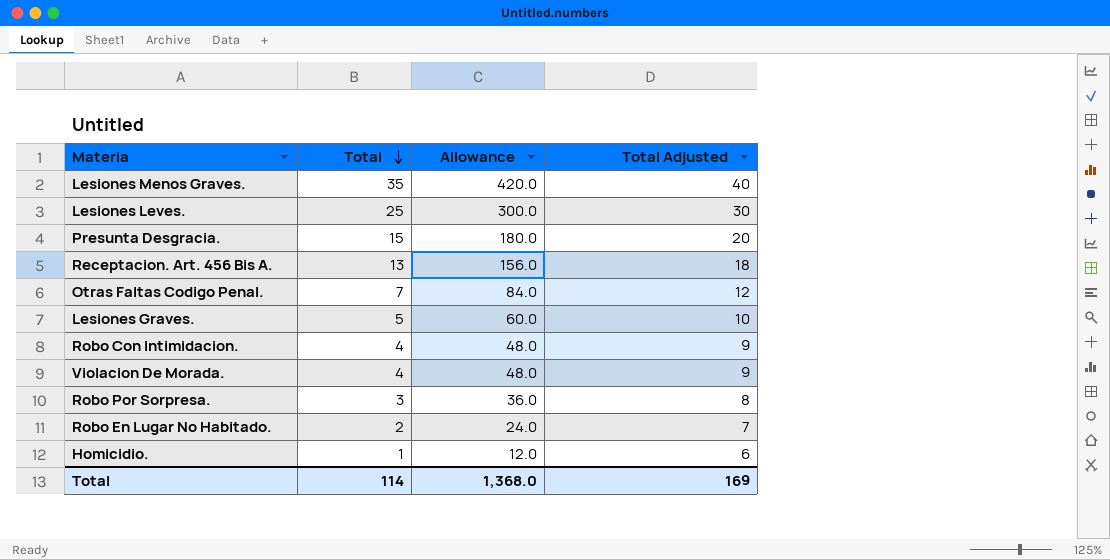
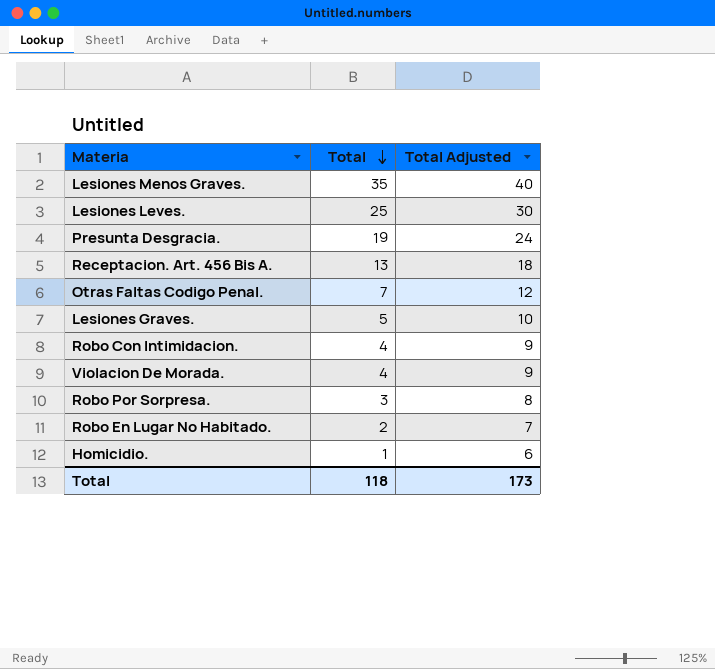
column Allowance | formula: [Total] * 12 -> none
Presunta Desgracia. | Total: 15 -> 19
Presunta Desgracia. | Total Adjusted: 20 -> 24
Total | Total: 114 -> 118
Total | Total Adjusted: 169 -> 173

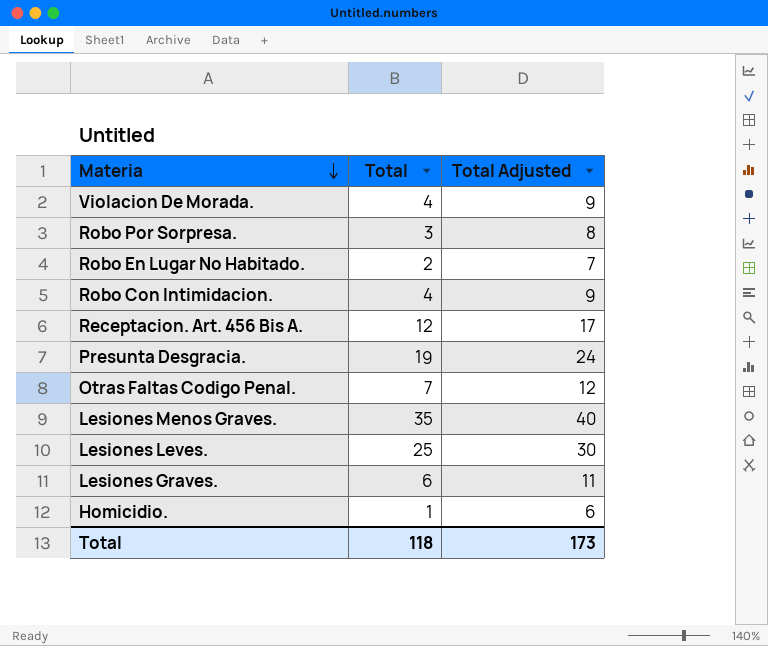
row order: Total descending -> Materia descending
Receptacion. Art. 456 Bis A. | Total: 13 -> 12
Receptacion. Art. 456 Bis A. | Total Adjusted: 18 -> 17
Lesiones Graves. | Total: 5 -> 6
Lesiones Graves. | Total Adjusted: 10 -> 11

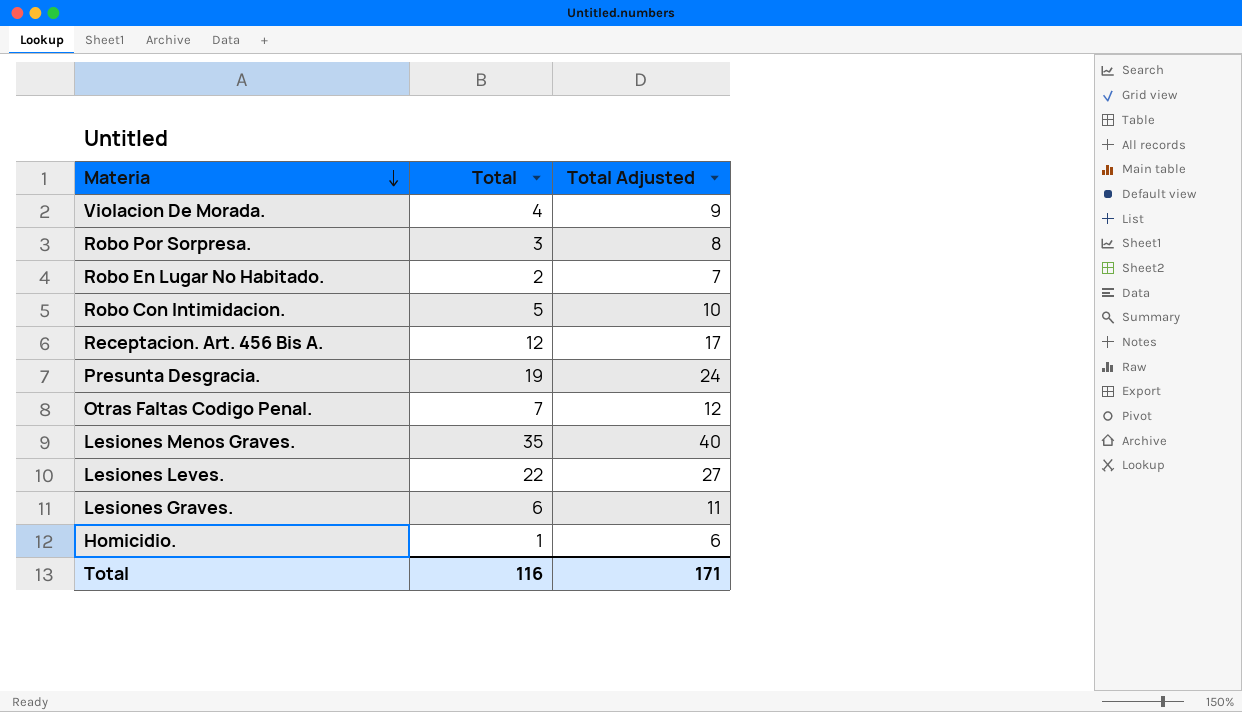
Robo Con Intimidacion. | Total: 4 -> 5
Robo Con Intimidacion. | Total Adjusted: 9 -> 10
Lesiones Leves. | Total: 25 -> 22
Lesiones Leves. | Total Adjusted: 30 -> 27
Total | Total: 118 -> 116
Total | Total Adjusted: 173 -> 171

